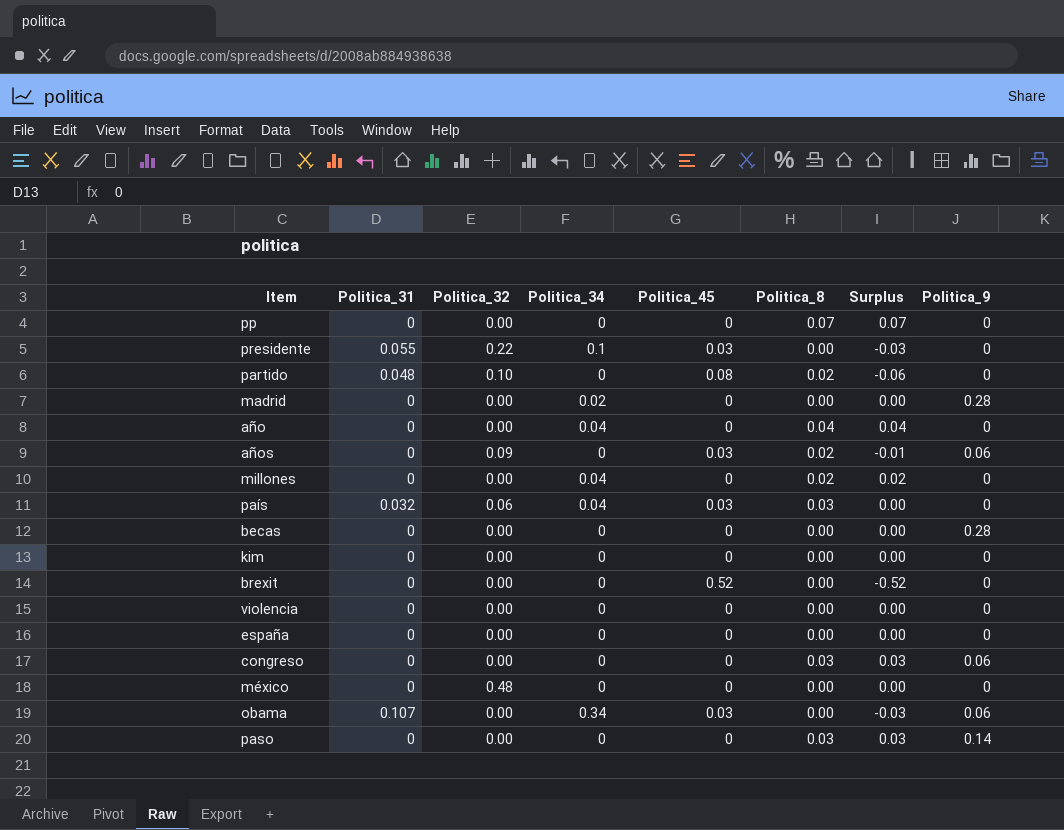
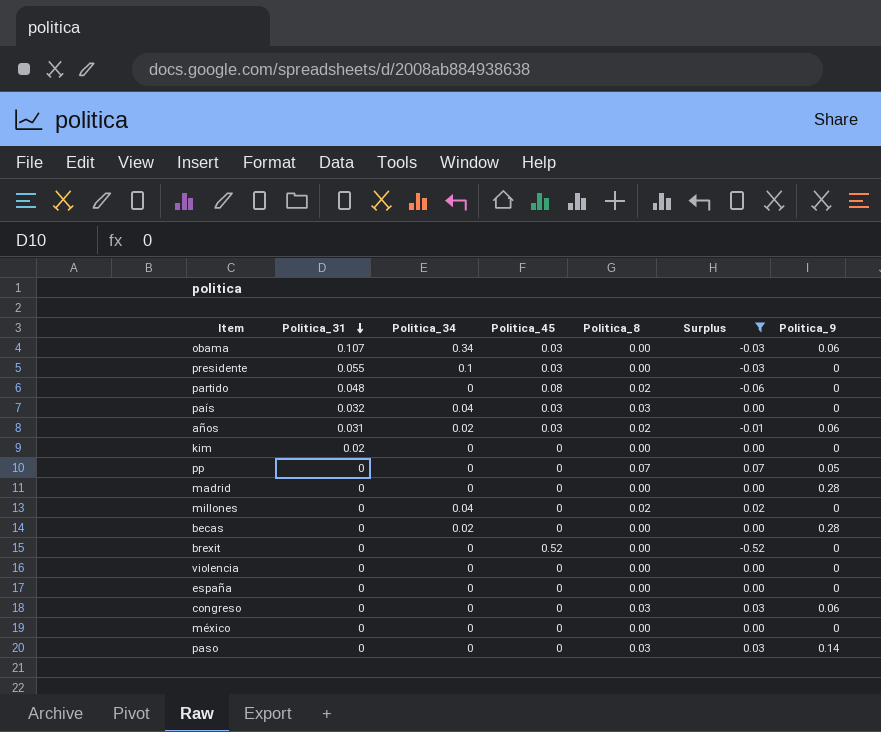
filter: none -> Surplus != 0.04
row order: none -> Politica_31 descending
column Politica_32 | position: 3 -> none
años | Politica_31: 0 -> 0.031
años | Politica_34: 0 -> 0.02
kim | Politica_31: 0 -> 0.02
pp | Politica_9: 0 -> 0.05
madrid | Politica_34: 0.02 -> 0
becas | Politica_34: 0 -> 0.02

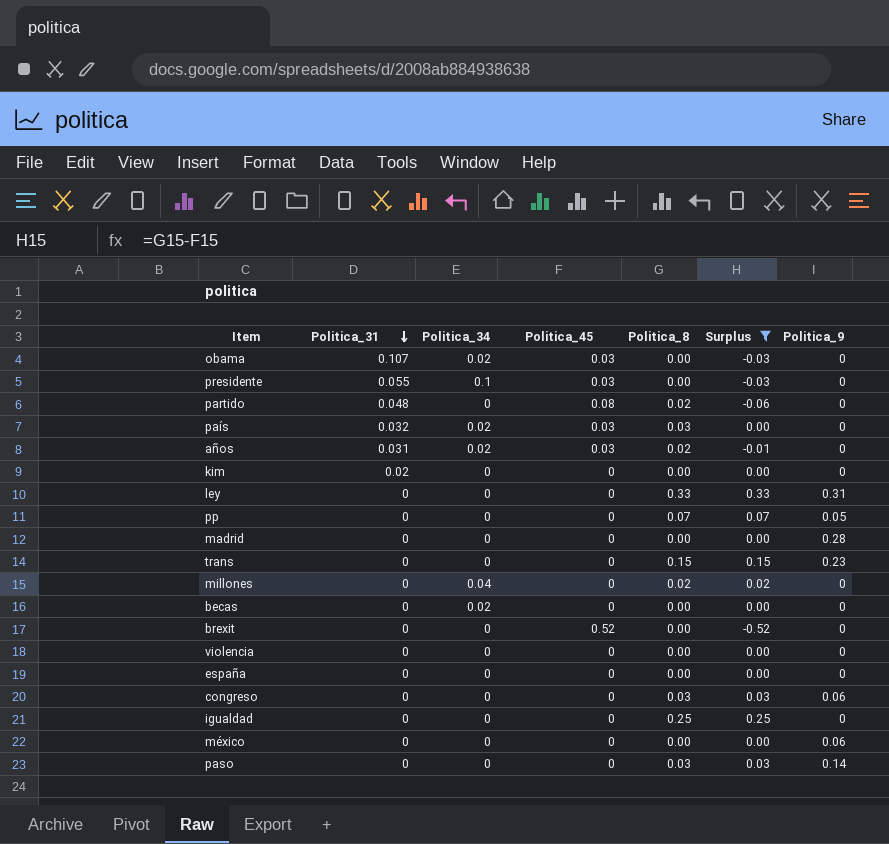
obama | Politica_34: 0.34 -> 0.02
obama | Politica_9: 0.06 -> 0
país | Politica_34: 0.04 -> 0.02
años | Politica_9: 0.06 -> 0
row ley: none -> 0 | 0 | 0 | 0.33 | 0.33 | 0.31
row trans: none -> 0 | 0 | 0 | 0.15 | 0.15 | 0.23
becas | Politica_9: 0.28 -> 0
row igualdad: none -> 0 | 0 | 0 | 0.25 | 0.25 | 0
méxico | Politica_9: 0 -> 0.06

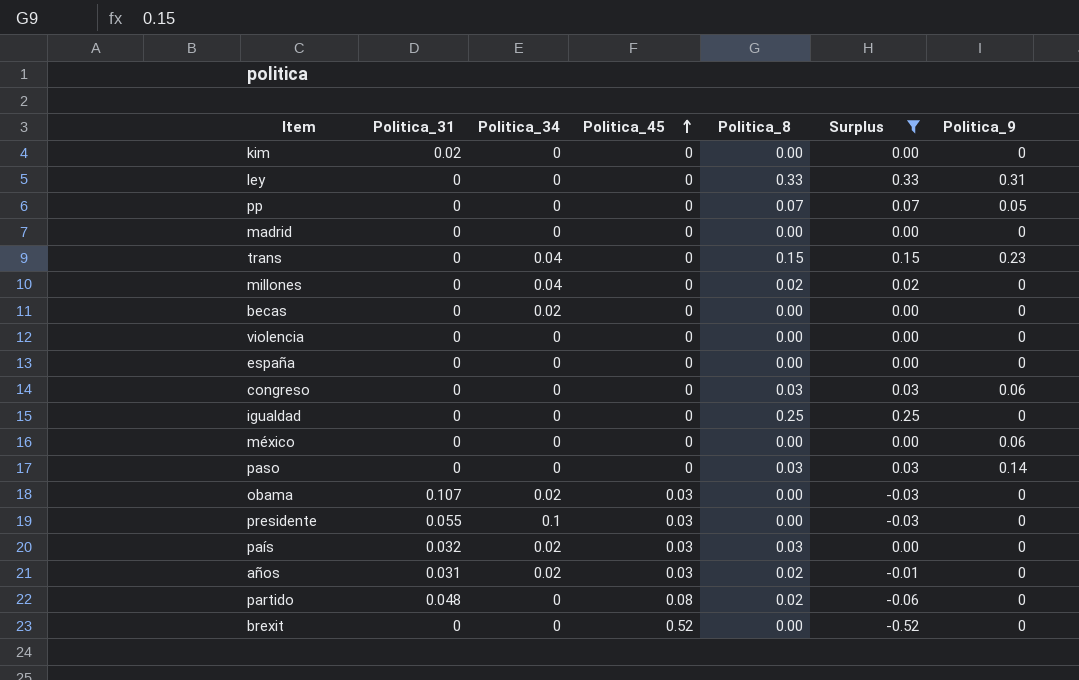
row order: Politica_31 descending -> Politica_45 ascending
madrid | Politica_9: 0.28 -> 0
trans | Politica_34: 0 -> 0.04

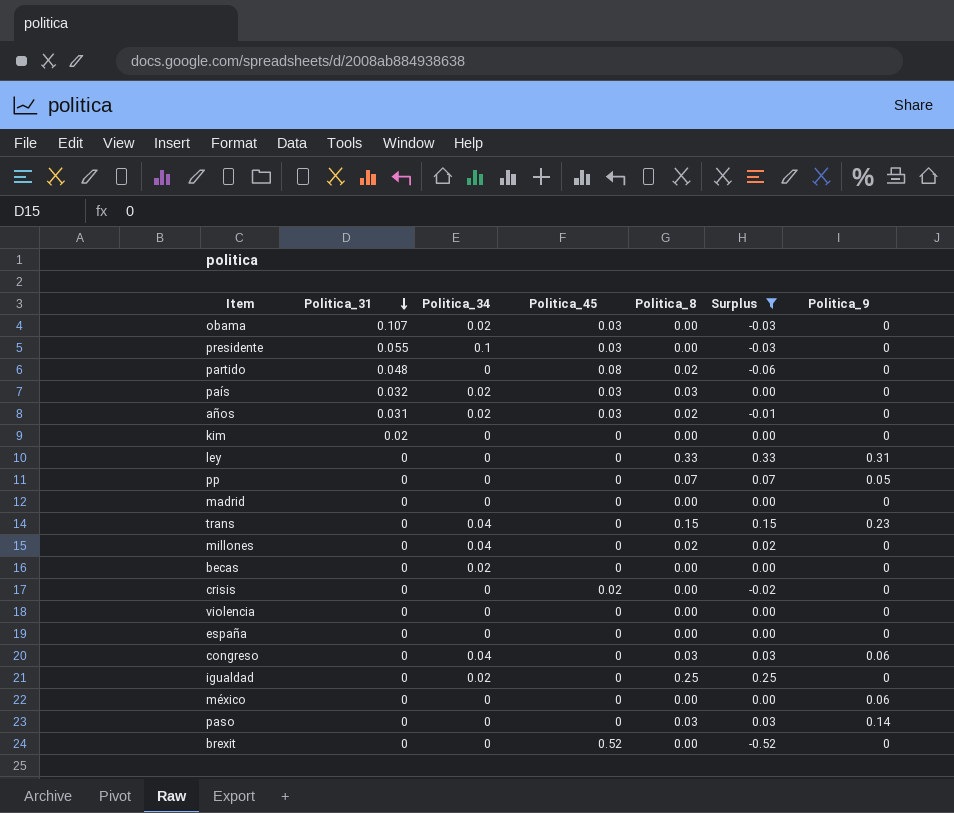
row order: Politica_45 ascending -> Politica_31 descending
row crisis: none -> 0 | 0 | 0.02 | 0.00 | -0.02 | 0
congreso | Politica_34: 0 -> 0.04
igualdad | Politica_34: 0 -> 0.02

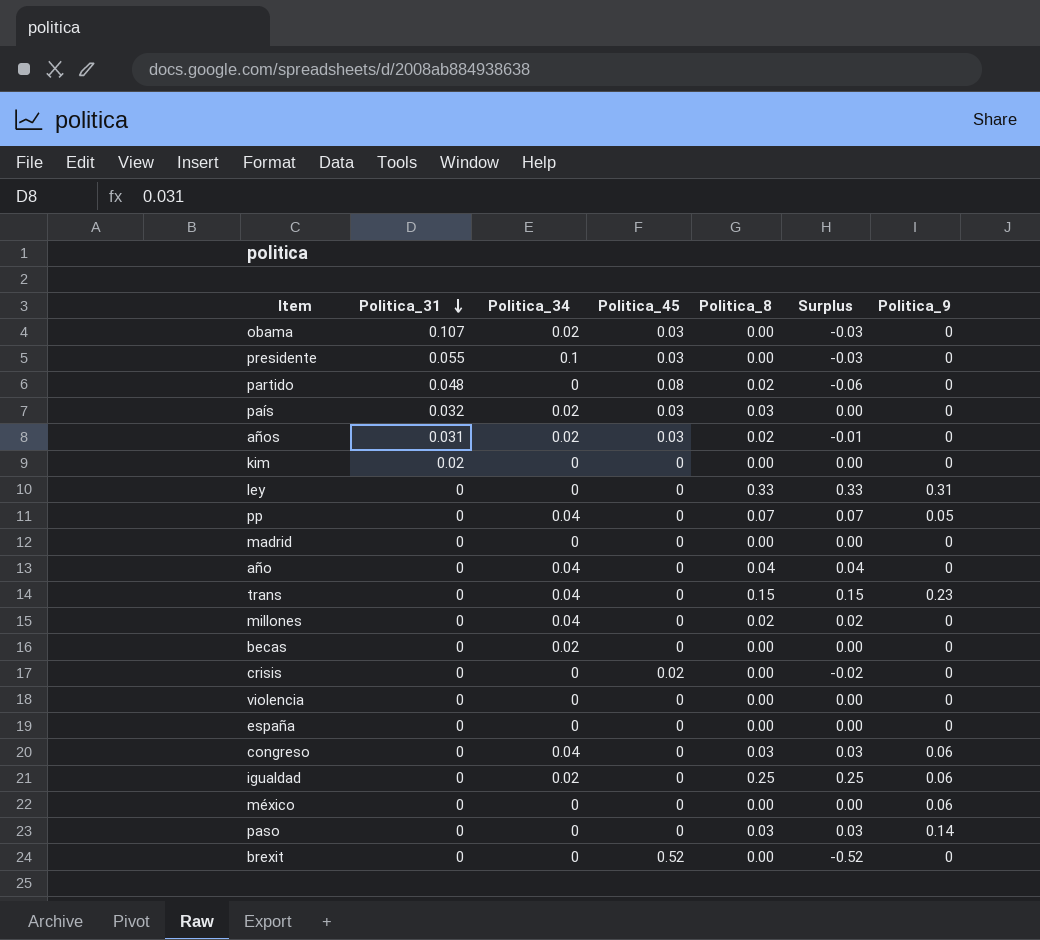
filter: Surplus != 0.04 -> none
pp | Politica_34: 0 -> 0.04
igualdad | Politica_9: 0 -> 0.06

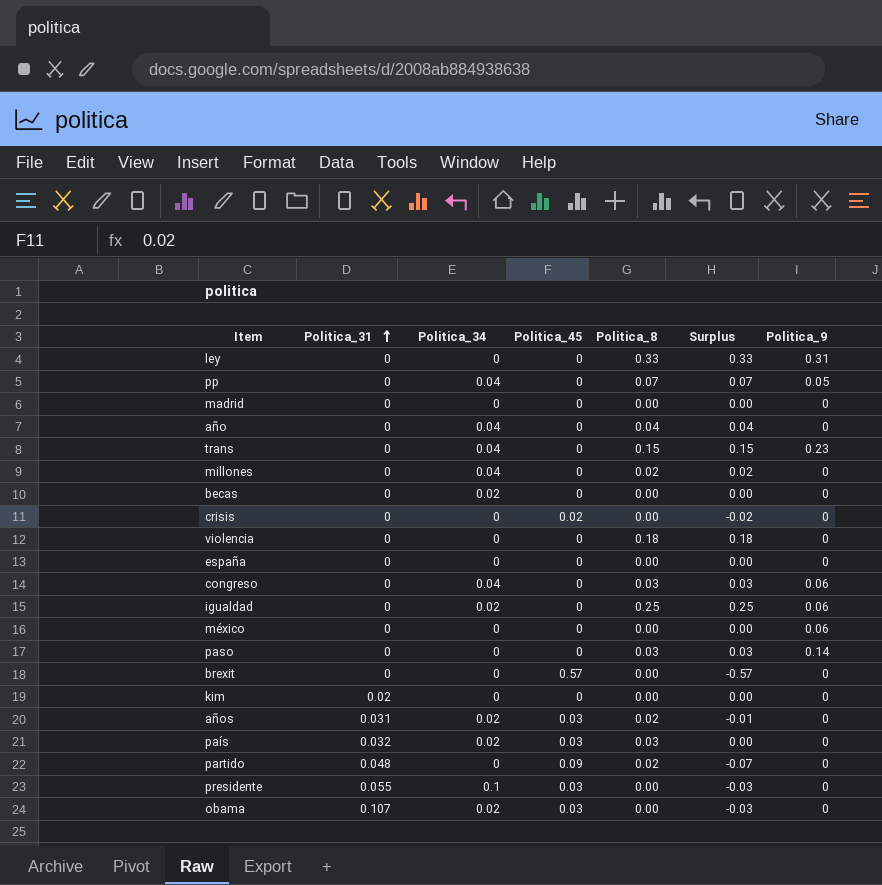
row order: Politica_31 descending -> Politica_31 ascending
violencia | Politica_8: 0.00 -> 0.18
violencia | Surplus: 0.00 -> 0.18
brexit | Politica_45: 0.52 -> 0.57
brexit | Surplus: -0.52 -> -0.57
partido | Politica_45: 0.08 -> 0.09
partido | Surplus: -0.06 -> -0.07

